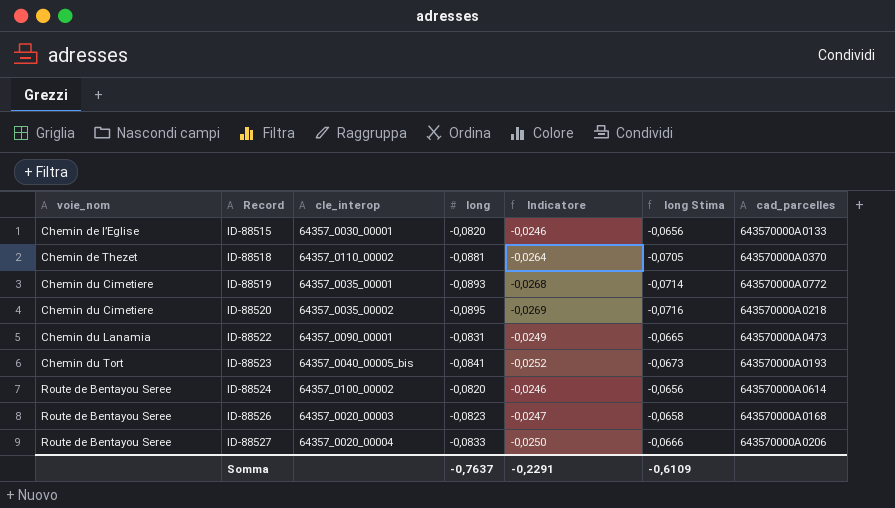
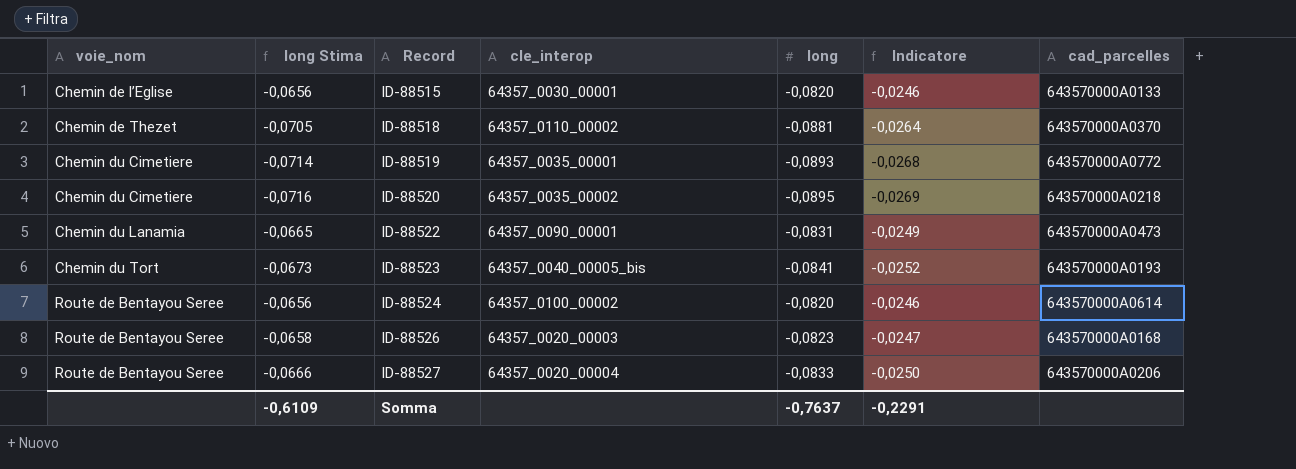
column long Stima | position: 6 -> 2

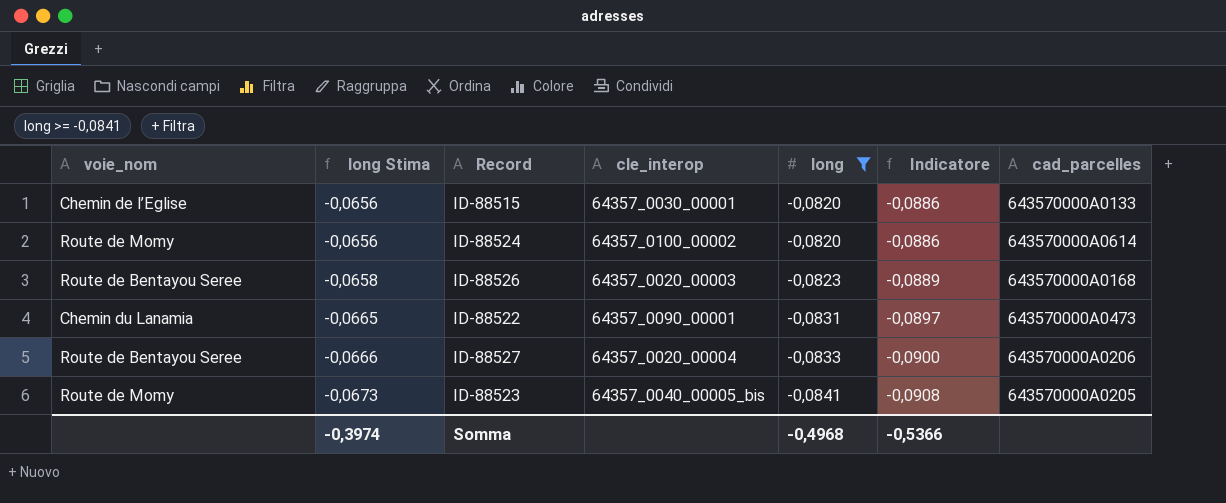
filter: none -> long >= -0,0841
row order: voie_nom ascending -> long Stima descending
column Indicatore | formula: [long] * 0,3 -> [long] * 1,08
ID-88524 | voie_nom: Route de Bentayou Seree -> Route de Momy
ID-88523 | voie_nom: Chemin du Tort -> Route de Momy
ID-88523 | cad_parcelles: 643570000A0193 -> 643570000A0205
Somma | long Stima: -0,6109 -> -0,3974
Somma | long: -0,7637 -> -0,4968
Somma | Indicatore: -0,2291 -> -0,5366

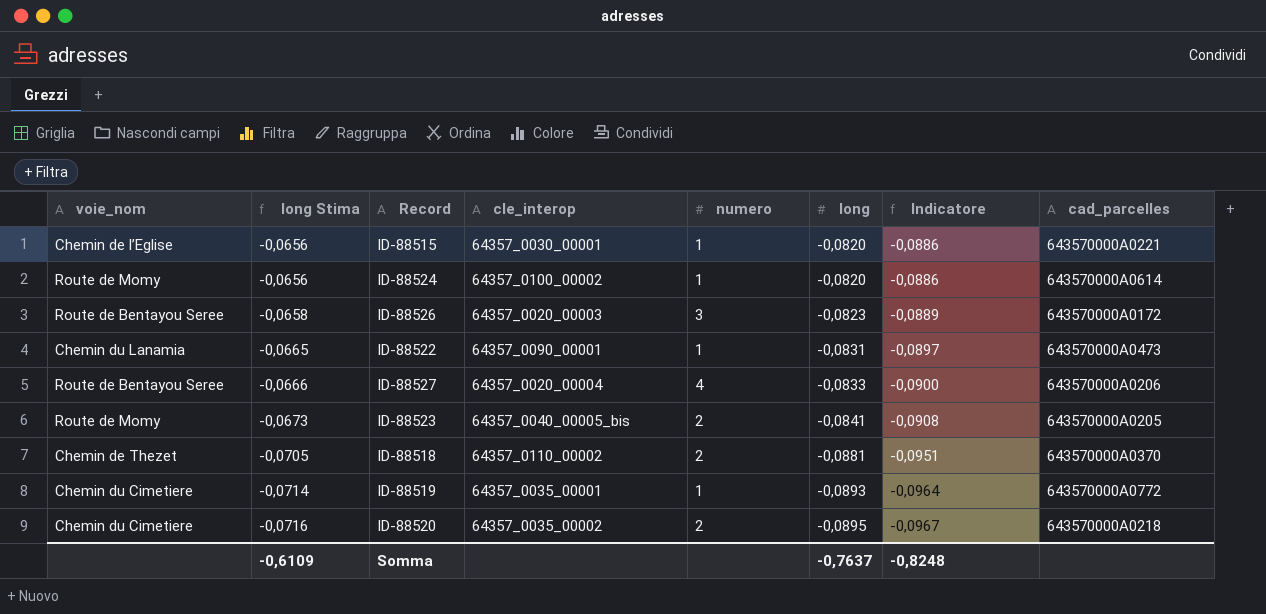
filter: long >= -0,0841 -> none
column numero | position: none -> 5
ID-88515 | cad_parcelles: 643570000A0133 -> 643570000A0221
ID-88526 | cad_parcelles: 643570000A0168 -> 643570000A0172
Somma | long Stima: -0,3974 -> -0,6109
Somma | long: -0,4968 -> -0,7637
Somma | Indicatore: -0,5366 -> -0,8248

